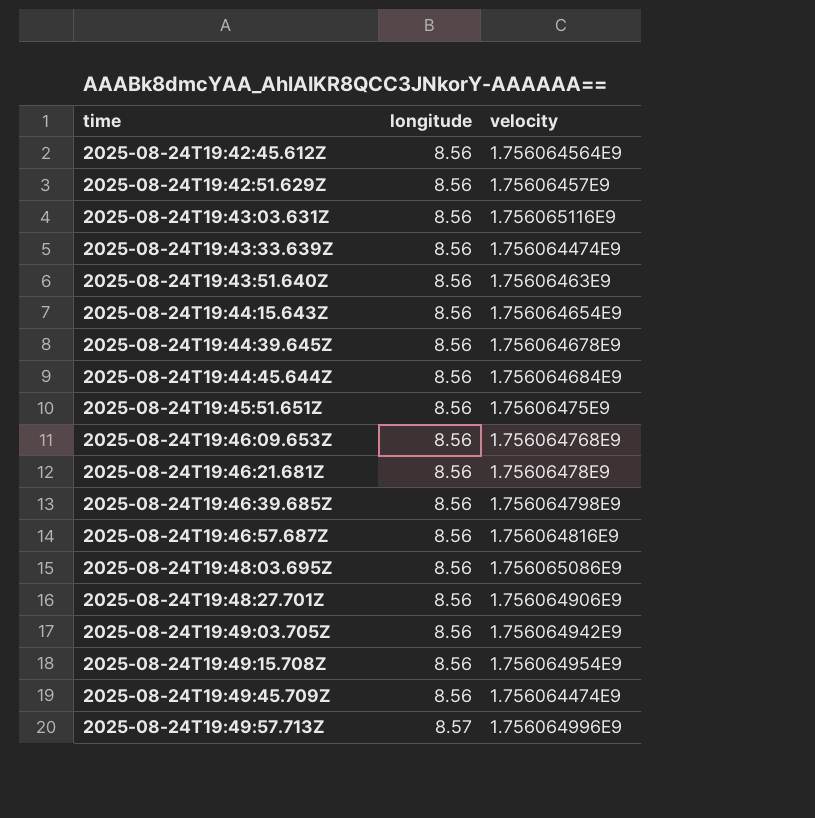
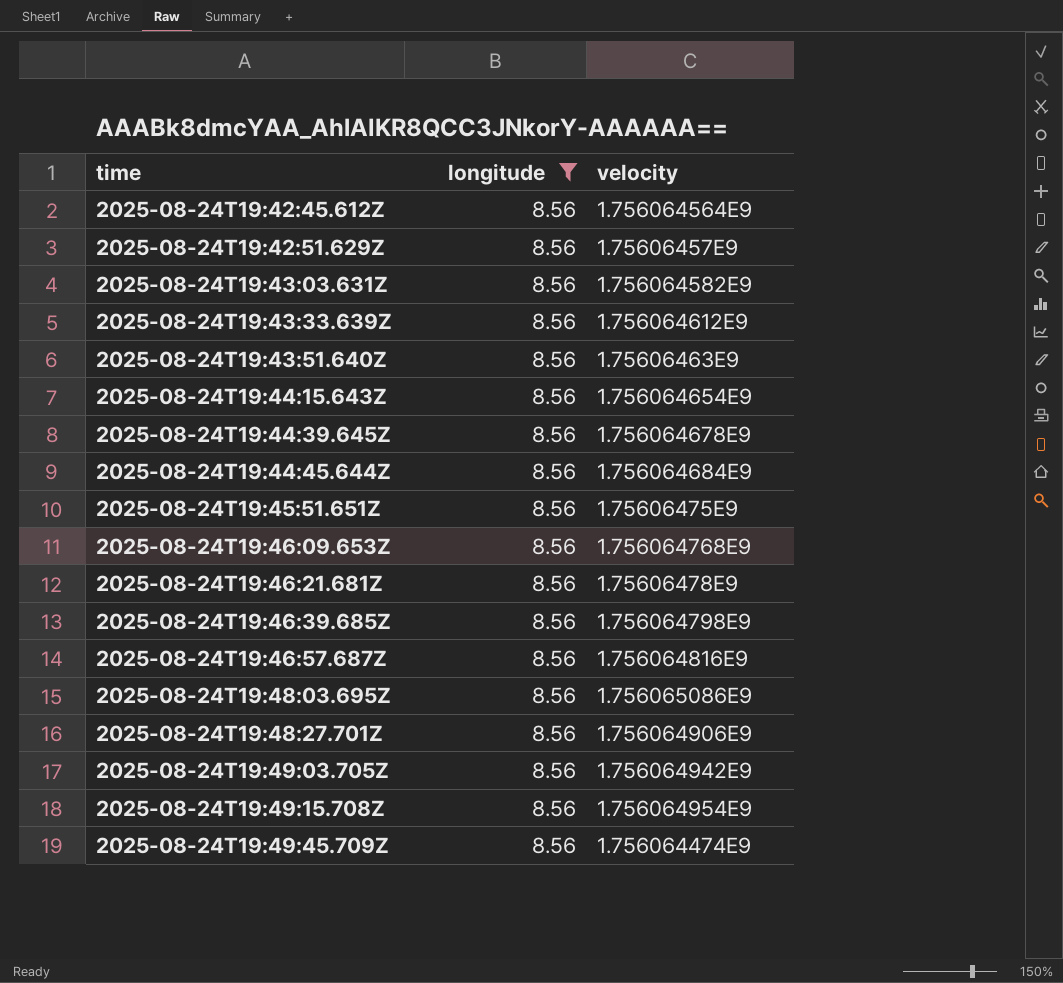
filter: none -> longitude = 8.56
2025-08-24T19:43:03.631Z | velocity: 1.756065116E9 -> 1.756064582E9
2025-08-24T19:43:33.639Z | velocity: 1.756064474E9 -> 1.756064612E9

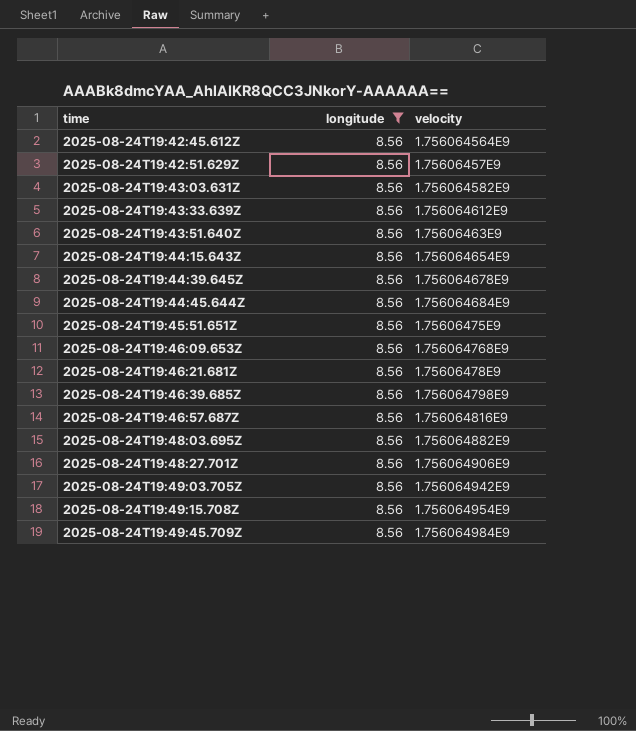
2025-08-24T19:48:03.695Z | velocity: 1.756065086E9 -> 1.756064882E9
2025-08-24T19:49:45.709Z | velocity: 1.756064474E9 -> 1.756064984E9

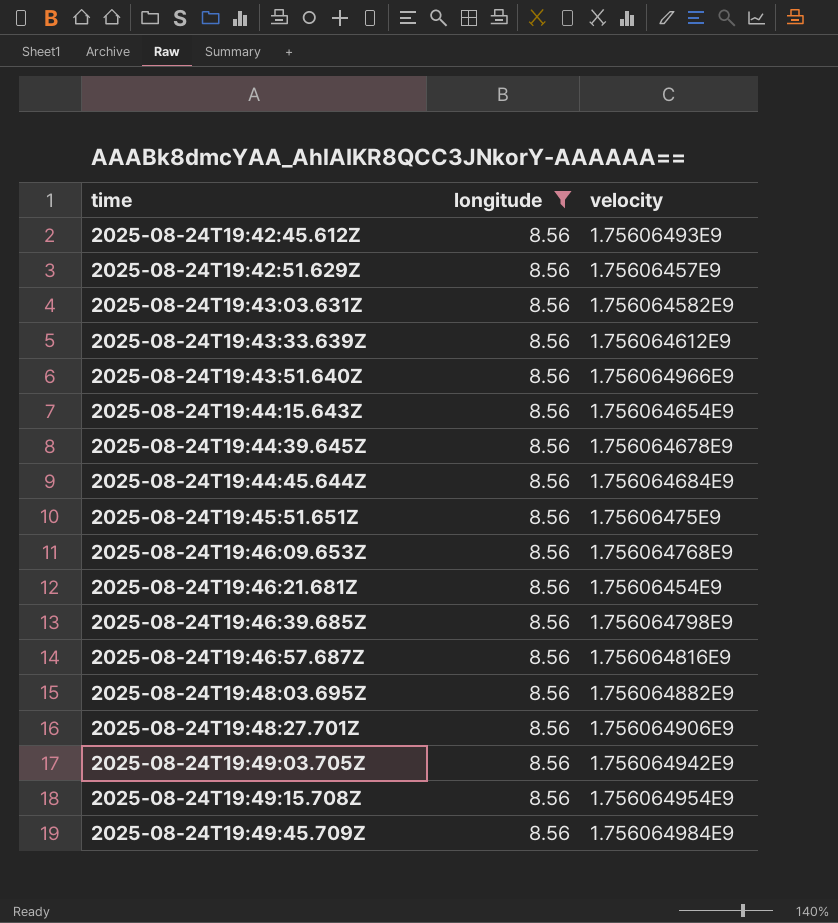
2025-08-24T19:42:45.612Z | velocity: 1.756064564E9 -> 1.75606493E9
2025-08-24T19:43:51.640Z | velocity: 1.75606463E9 -> 1.756064966E9
2025-08-24T19:46:21.681Z | velocity: 1.75606478E9 -> 1.75606454E9

